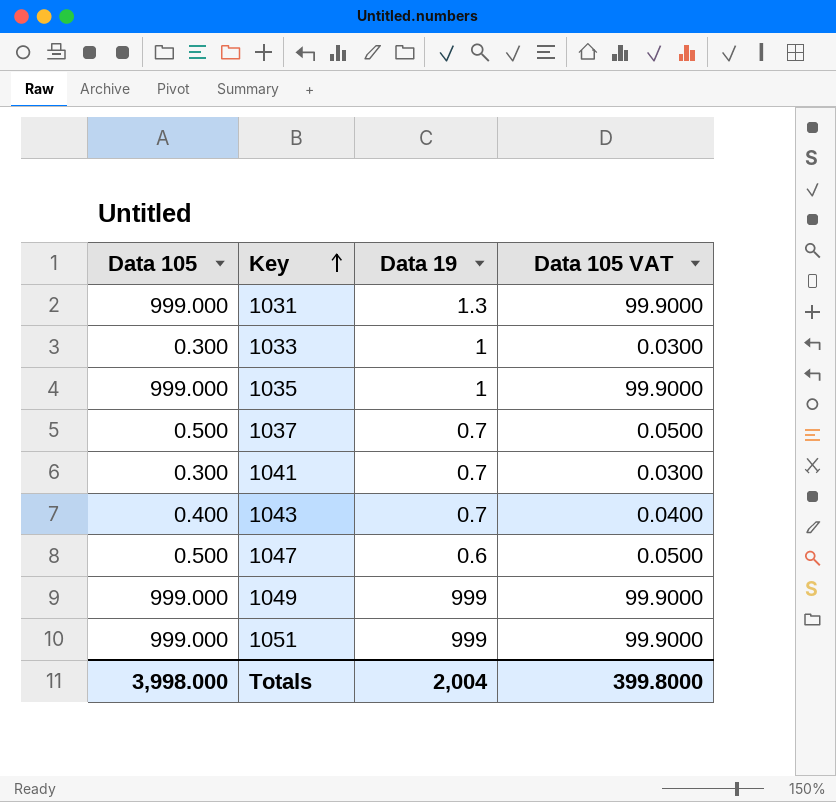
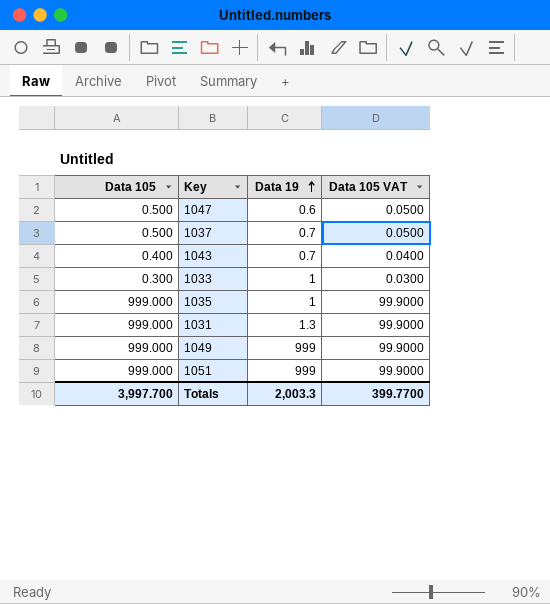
row order: Key ascending -> Data 19 ascending
row 1041: 0.300 | 0.7 | 0.0300 -> none
Totals | Data 105: 3,998.000 -> 3,997.700
Totals | Data 19: 2,004 -> 2,003.3
Totals | Data 105 VAT: 399.8000 -> 399.7700

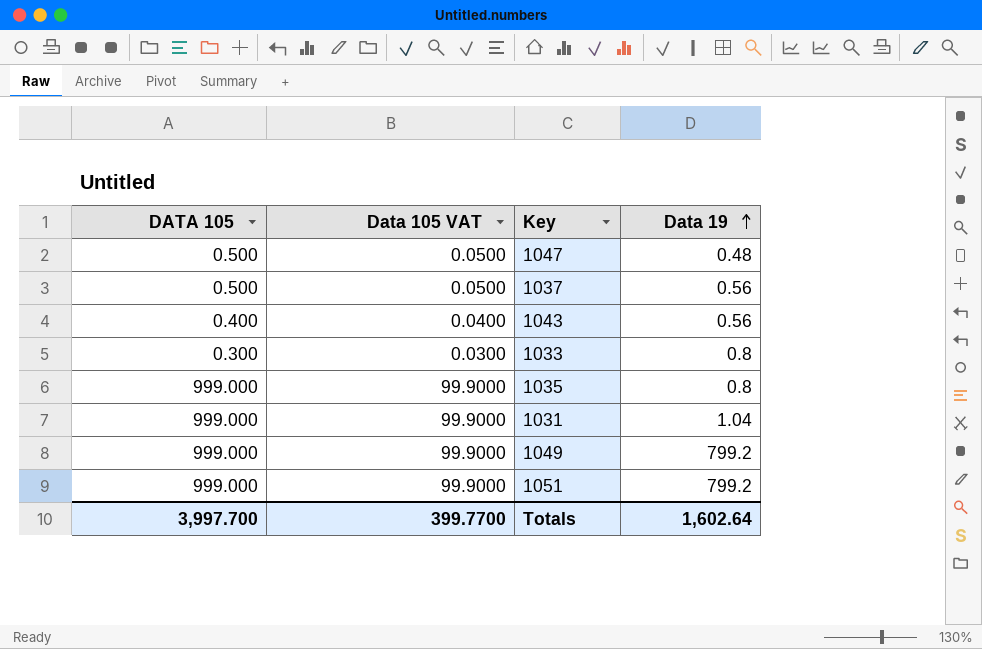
column name: Data 105 -> DATA 105
column Data 105 VAT | position: 4 -> 2
1047 | Data 19: 0.6 -> 0.48
1037 | Data 19: 0.7 -> 0.56
1043 | Data 19: 0.7 -> 0.56
1033 | Data 19: 1 -> 0.8
1035 | Data 19: 1 -> 0.8
1031 | Data 19: 1.3 -> 1.04
1049 | Data 19: 999 -> 799.2
1051 | Data 19: 999 -> 799.2
Totals | Data 19: 2,003.3 -> 1,602.64

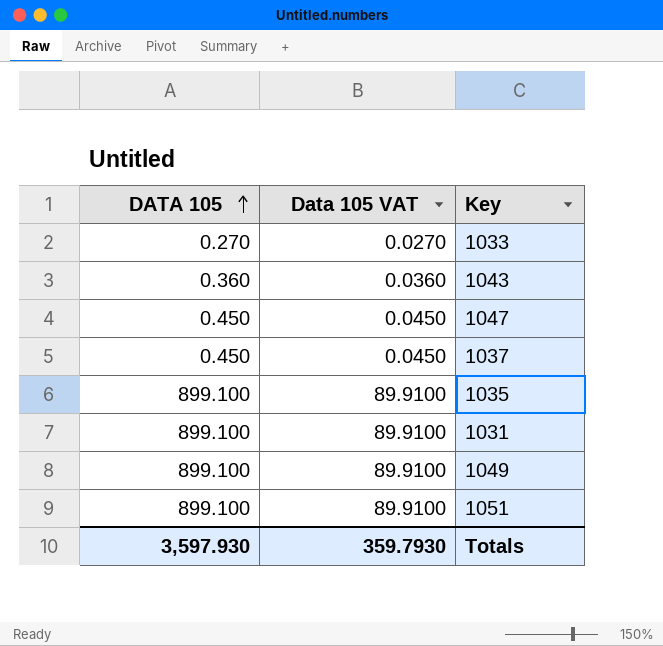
row order: Data 19 ascending -> DATA 105 ascending
column Data 19 | position: 4 -> none
1033 | DATA 105: 0.300 -> 0.270
1033 | Data 105 VAT: 0.0300 -> 0.0270
1043 | DATA 105: 0.400 -> 0.360
1043 | Data 105 VAT: 0.0400 -> 0.0360
1047 | DATA 105: 0.500 -> 0.450
1047 | Data 105 VAT: 0.0500 -> 0.0450
1037 | DATA 105: 0.500 -> 0.450
1037 | Data 105 VAT: 0.0500 -> 0.0450
1035 | DATA 105: 999.000 -> 899.100
1035 | Data 105 VAT: 99.9000 -> 89.9100
1031 | DATA 105: 999.000 -> 899.100
1031 | Data 105 VAT: 99.9000 -> 89.9100
1049 | DATA 105: 999.000 -> 899.100
1049 | Data 105 VAT: 99.9000 -> 89.9100
1051 | DATA 105: 999.000 -> 899.100
1051 | Data 105 VAT: 99.9000 -> 89.9100
Totals | DATA 105: 3,997.700 -> 3,597.930
Totals | Data 105 VAT: 399.7700 -> 359.7930

